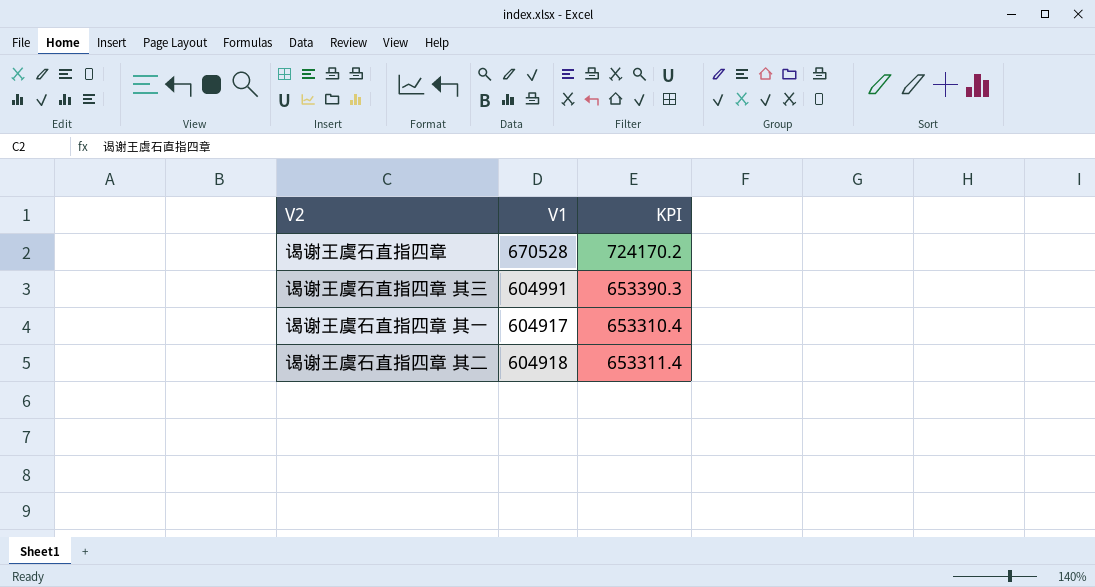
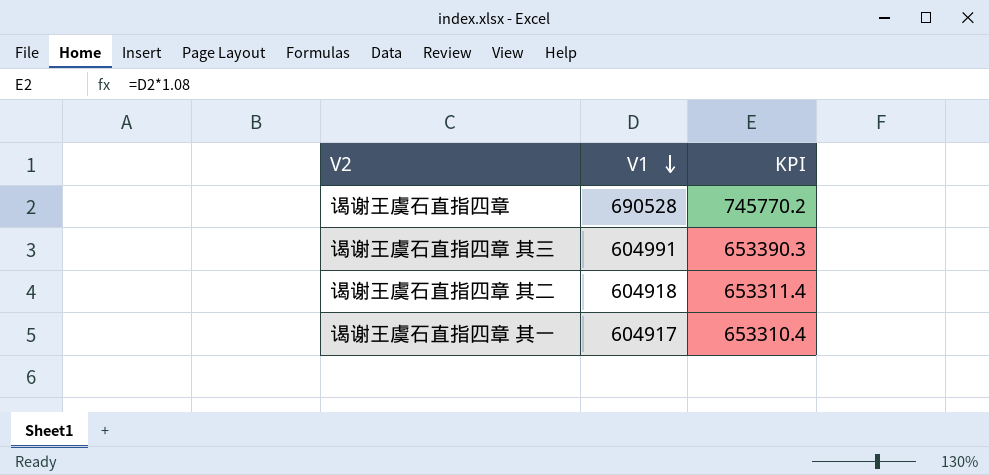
row order: none -> V1 descending
谒谢王虞石直指四章 | V1: 670528 -> 690528
谒谢王虞石直指四章 | KPI: 724170.2 -> 745770.2

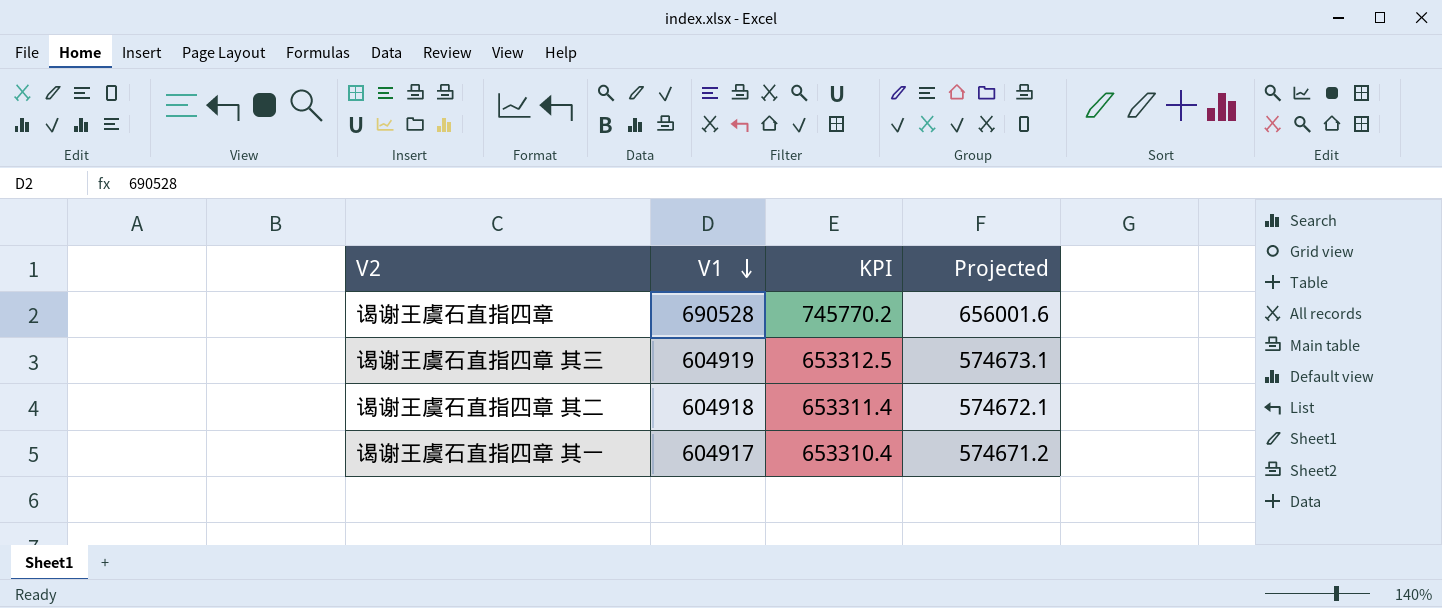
column Projected | formula: none -> [V1] * 0.95
谒谢王虞石直指四章 其三 | V1: 604991 -> 604919
谒谢王虞石直指四章 其三 | KPI: 653390.3 -> 653312.5

